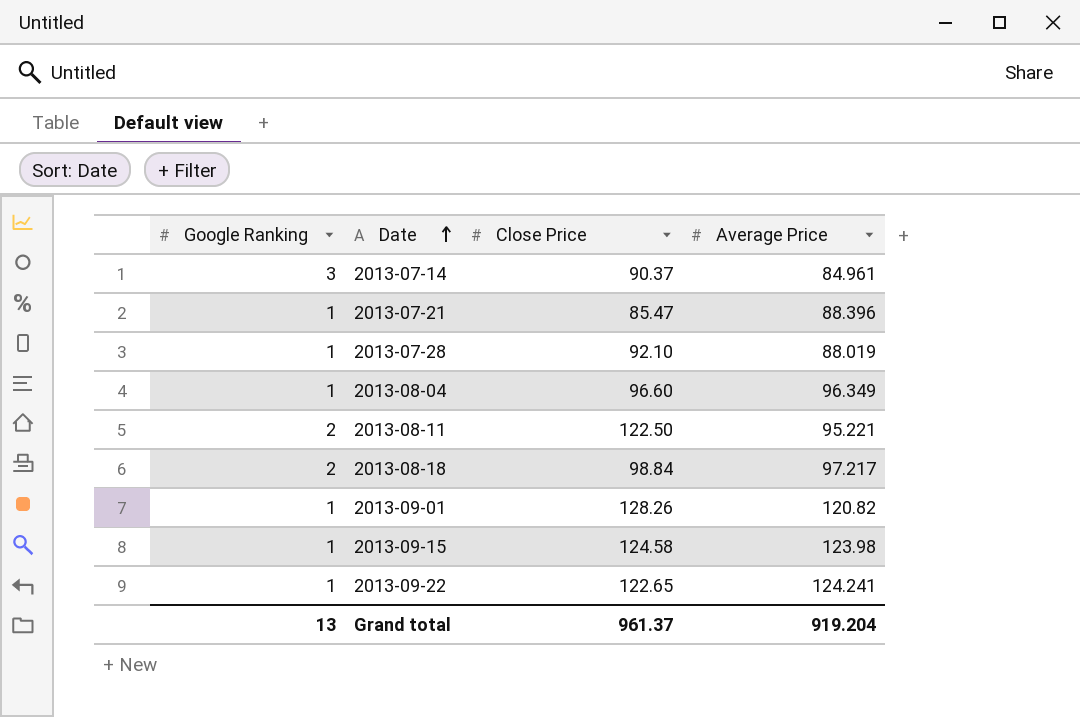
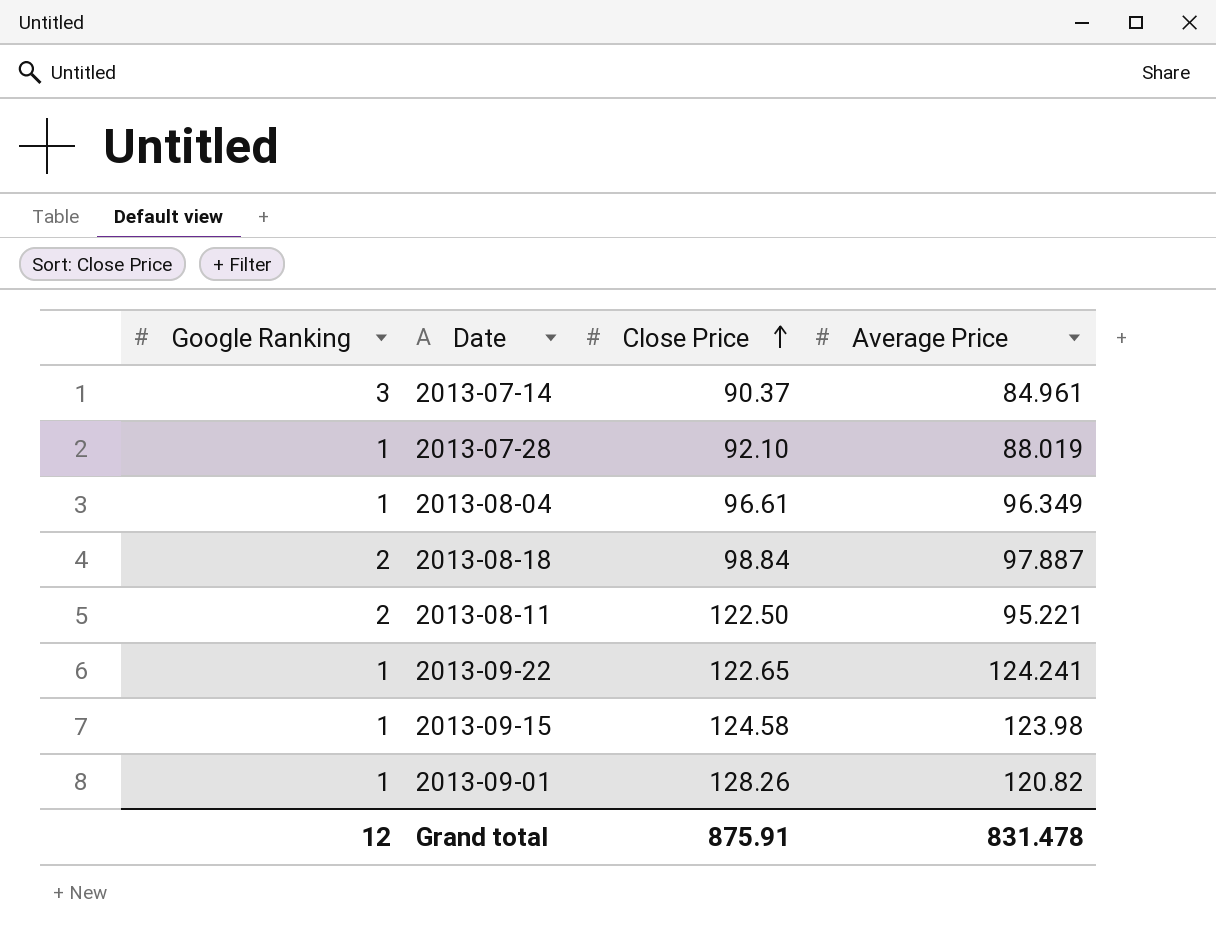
row order: Date ascending -> Close Price ascending
row 2013-07-21: 1 | 85.47 | 88.396 -> none
2013-08-04 | Close Price: 96.60 -> 96.61
2013-08-18 | Average Price: 97.217 -> 97.887
Grand total | Google Ranking: 13 -> 12
Grand total | Close Price: 961.37 -> 875.91
Grand total | Average Price: 919.204 -> 831.478

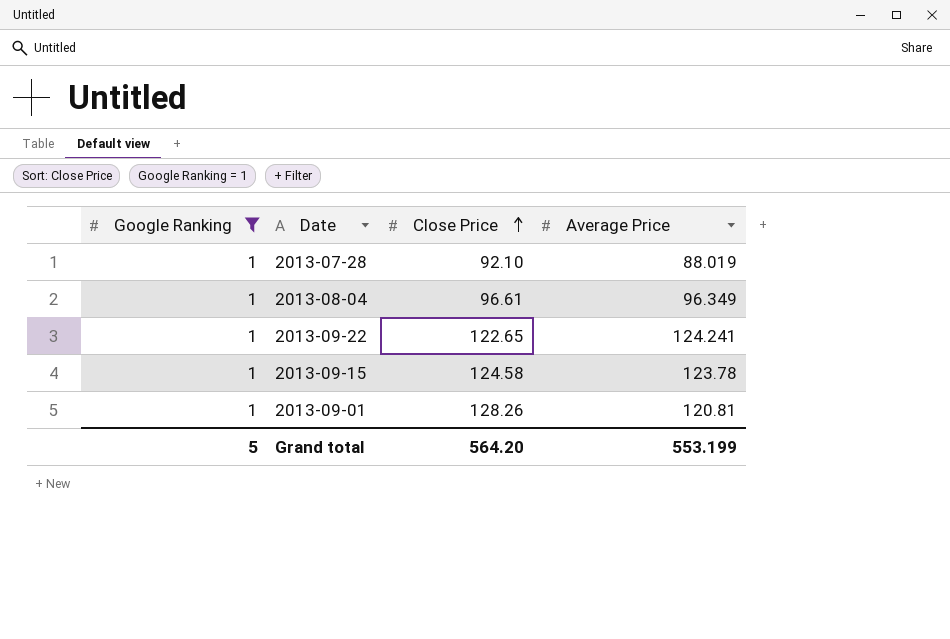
filter: none -> Google Ranking = 1
2013-09-15 | Average Price: 123.98 -> 123.78
2013-09-01 | Average Price: 120.82 -> 120.81
Grand total | Google Ranking: 12 -> 5
Grand total | Close Price: 875.91 -> 564.20
Grand total | Average Price: 831.478 -> 553.199

